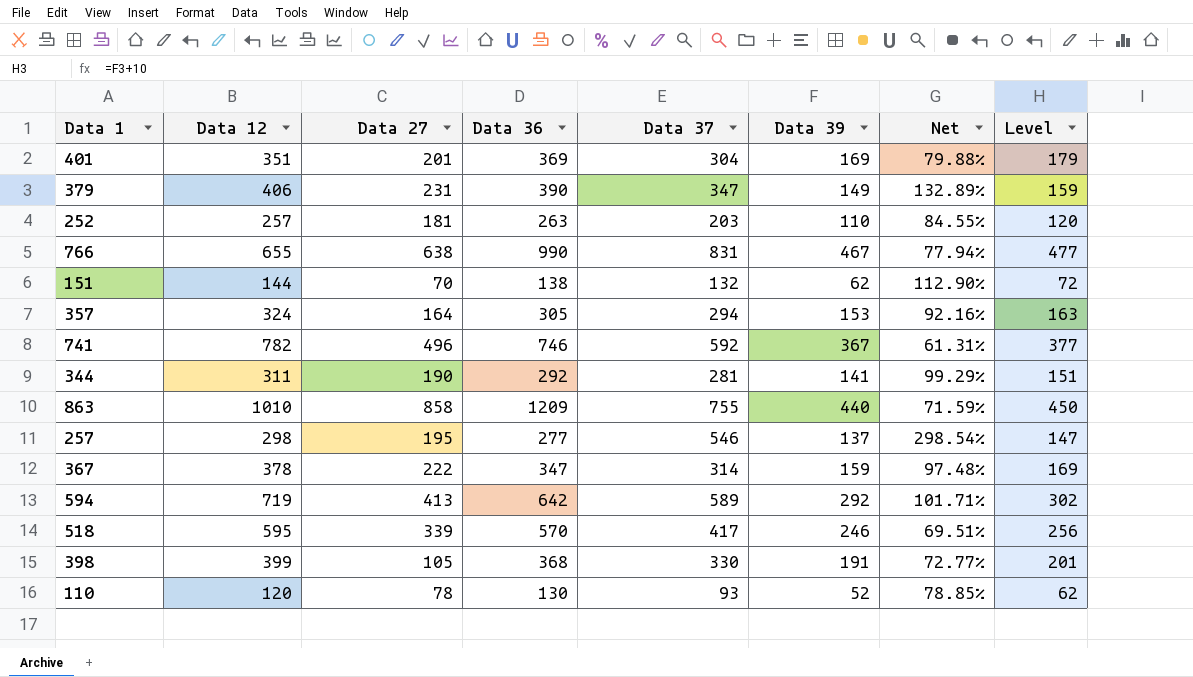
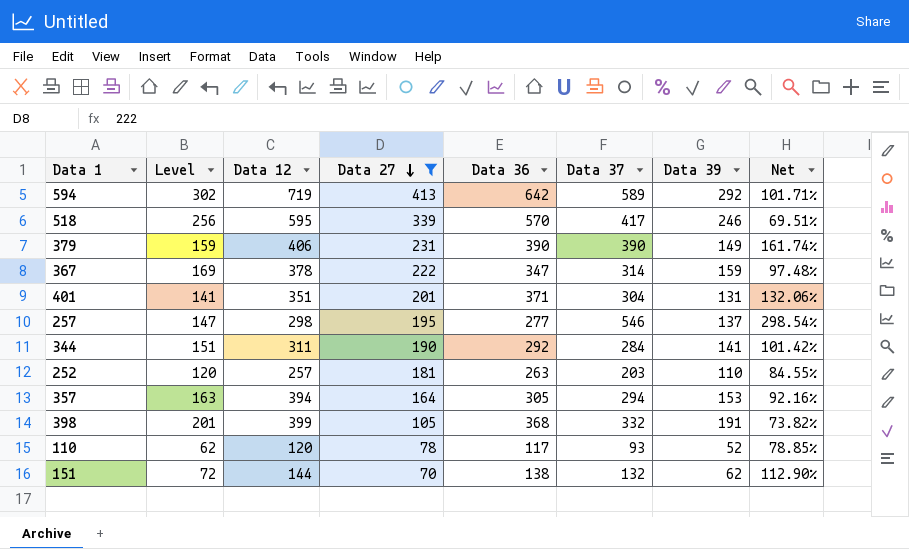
filter: none -> Data 27 <= 413
row order: none -> Data 27 descending
column Level | position: 8 -> 2
379 | Data 37: 347 -> 390
379 | Net: 132.89% -> 161.74%
401 | Level: 179 -> 141
401 | Data 36: 369 -> 371
401 | Data 39: 169 -> 131
401 | Net: 79.88% -> 132.06%
344 | Data 37: 281 -> 284
344 | Net: 99.29% -> 101.42%
357 | Data 12: 324 -> 394
398 | Data 37: 330 -> 332
398 | Net: 72.77% -> 73.82%
110 | Data 36: 130 -> 117

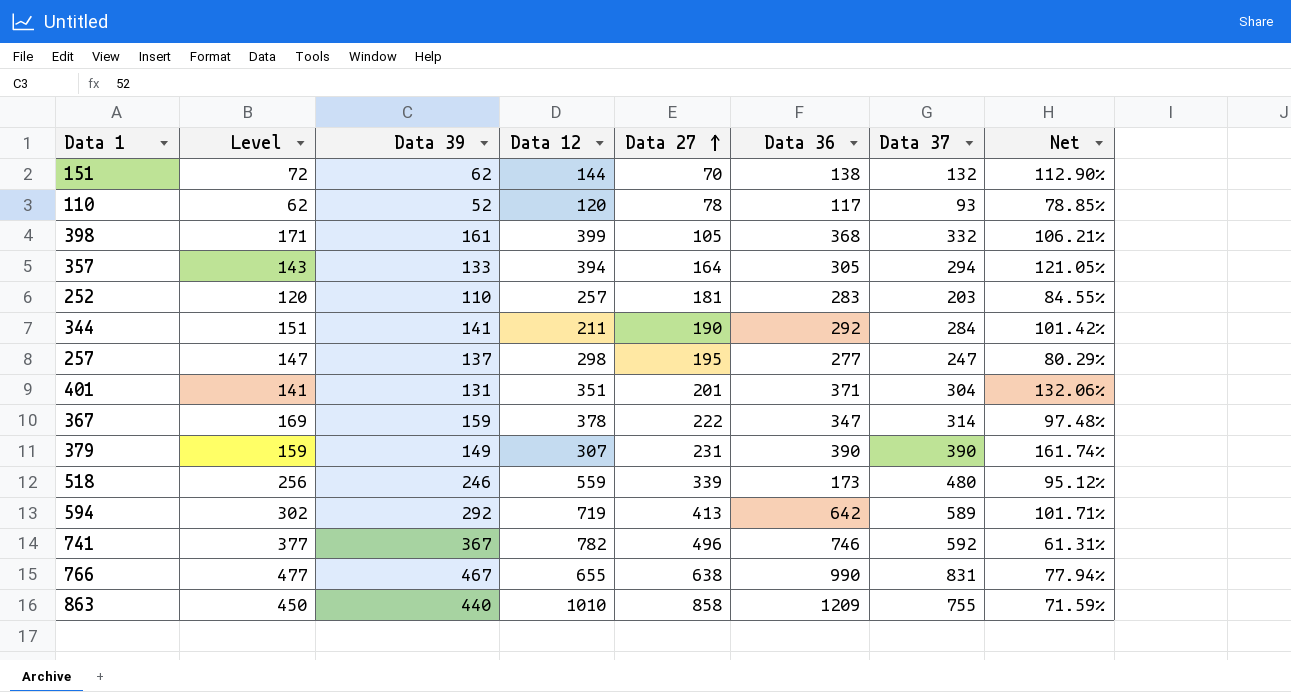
filter: Data 27 <= 413 -> none
row order: Data 27 descending -> Data 27 ascending
column Data 39 | position: 7 -> 3
398 | Level: 201 -> 171
398 | Data 39: 191 -> 161
398 | Net: 73.82% -> 106.21%
357 | Level: 163 -> 143
357 | Data 39: 153 -> 133
357 | Net: 92.16% -> 121.05%
252 | Data 36: 263 -> 283
344 | Data 12: 311 -> 211
257 | Data 37: 546 -> 247
257 | Net: 298.54% -> 80.29%
379 | Data 12: 406 -> 307
518 | Data 12: 595 -> 559
518 | Data 36: 570 -> 173
518 | Data 37: 417 -> 480
518 | Net: 69.51% -> 95.12%

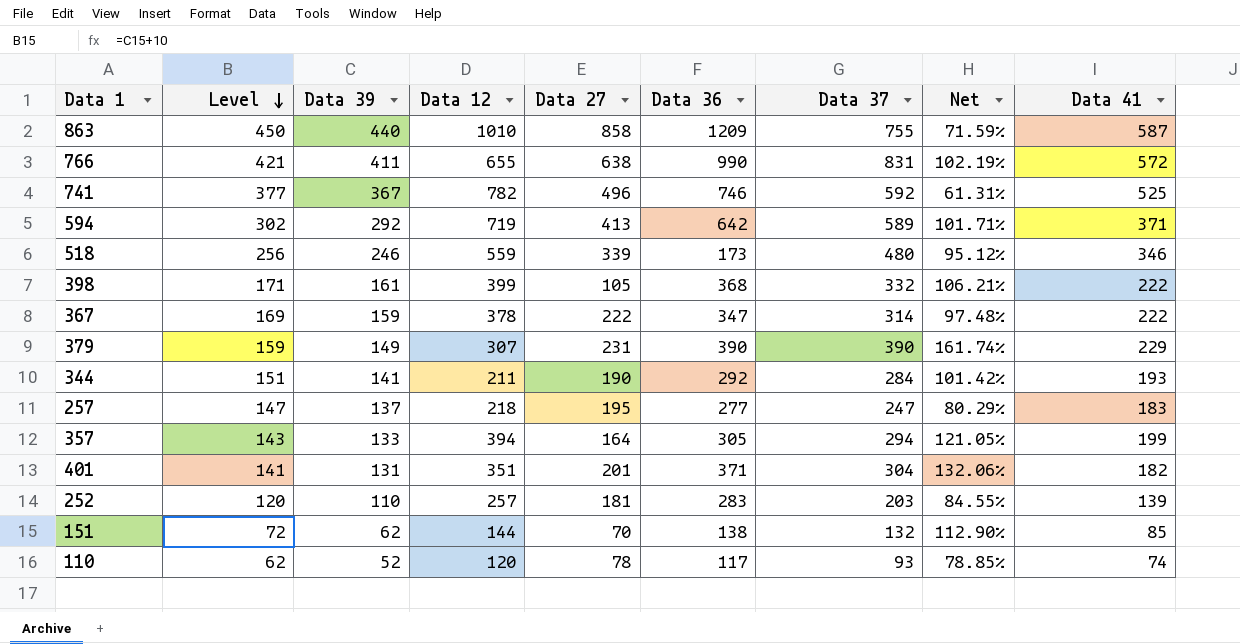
row order: Data 27 ascending -> Level descending
column Data 41 | position: none -> 9
766 | Level: 477 -> 421
766 | Data 39: 467 -> 411
766 | Net: 77.94% -> 102.19%
257 | Data 12: 298 -> 218

